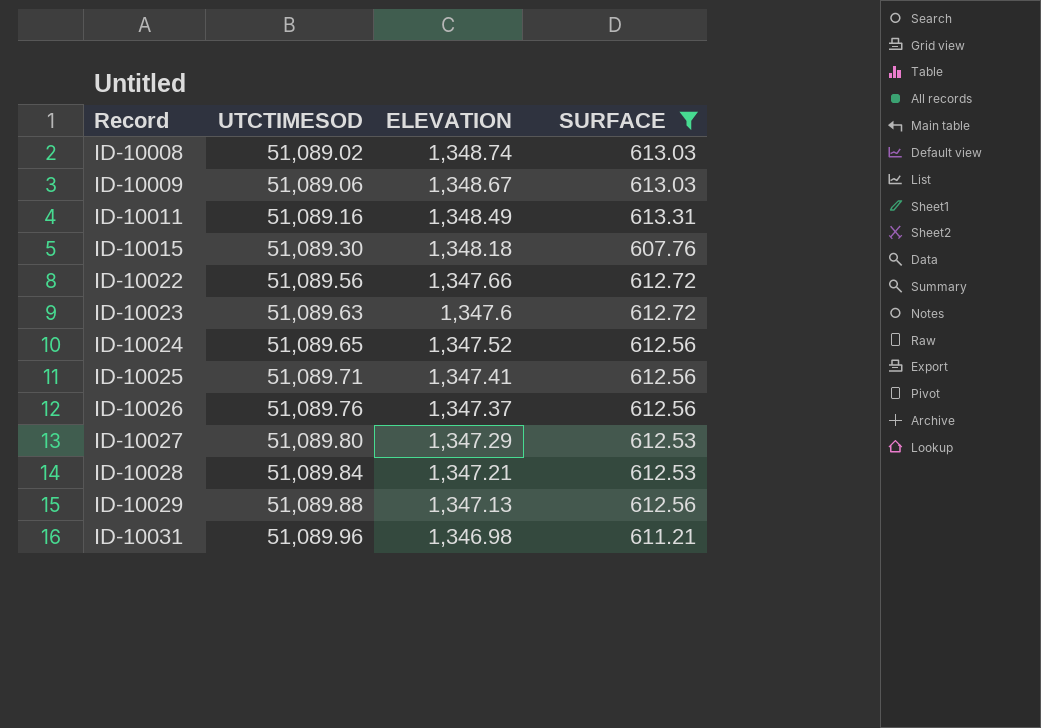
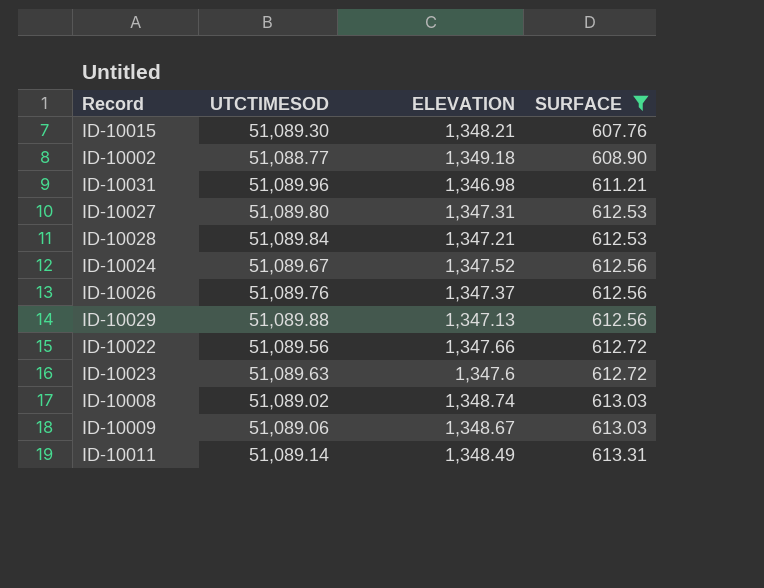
row order: Record ascending -> SURFACE ascending
row ID-10025: 51,089.71 | 1,347.41 | 612.56 -> none
ID-10015 | ELEVATION: 1,348.18 -> 1,348.21
row ID-10002: none -> 51,088.77 | 1,349.18 | 608.90
ID-10027 | ELEVATION: 1,347.29 -> 1,347.31
ID-10024 | UTCTIMESOD: 51,089.65 -> 51,089.67
ID-10011 | UTCTIMESOD: 51,089.16 -> 51,089.14

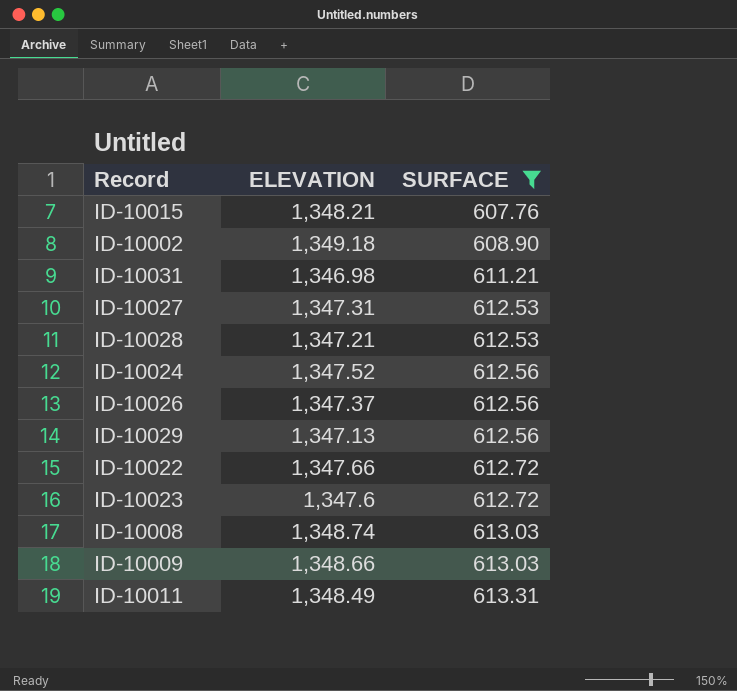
column UTCTIMESOD | position: 2 -> none
ID-10009 | ELEVATION: 1,348.67 -> 1,348.66

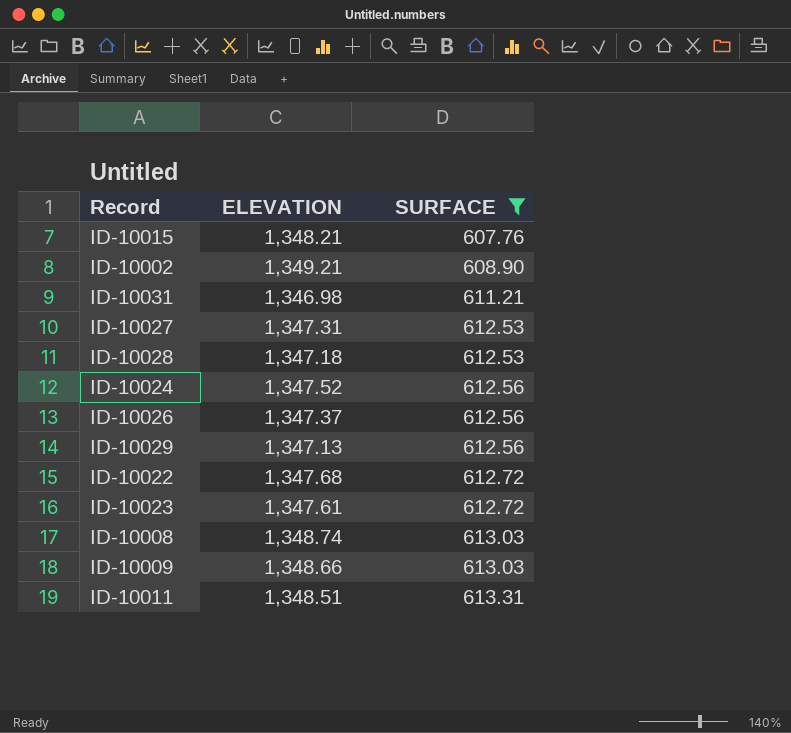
ID-10002 | ELEVATION: 1,349.18 -> 1,349.21
ID-10028 | ELEVATION: 1,347.21 -> 1,347.18
ID-10022 | ELEVATION: 1,347.66 -> 1,347.68
ID-10023 | ELEVATION: 1,347.6 -> 1,347.61
ID-10011 | ELEVATION: 1,348.49 -> 1,348.51

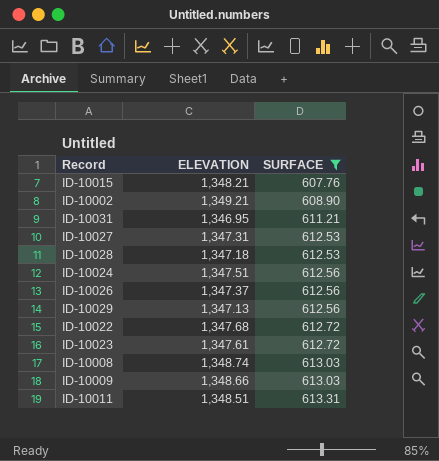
ID-10031 | ELEVATION: 1,346.98 -> 1,346.95
ID-10024 | ELEVATION: 1,347.52 -> 1,347.51

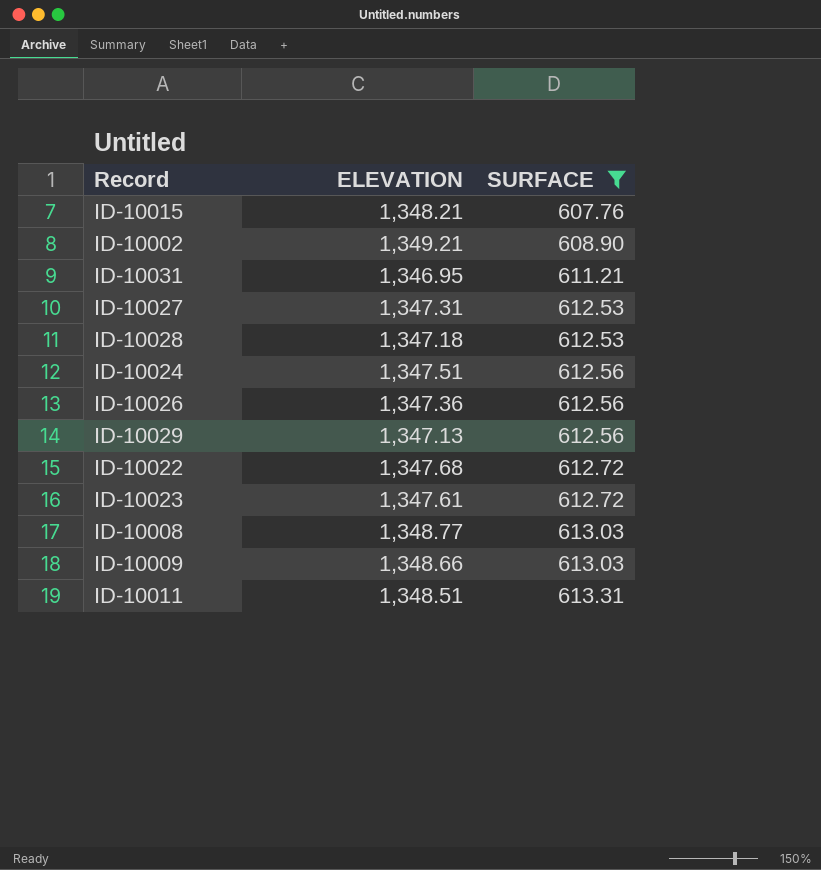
ID-10026 | ELEVATION: 1,347.37 -> 1,347.36
ID-10008 | ELEVATION: 1,348.74 -> 1,348.77

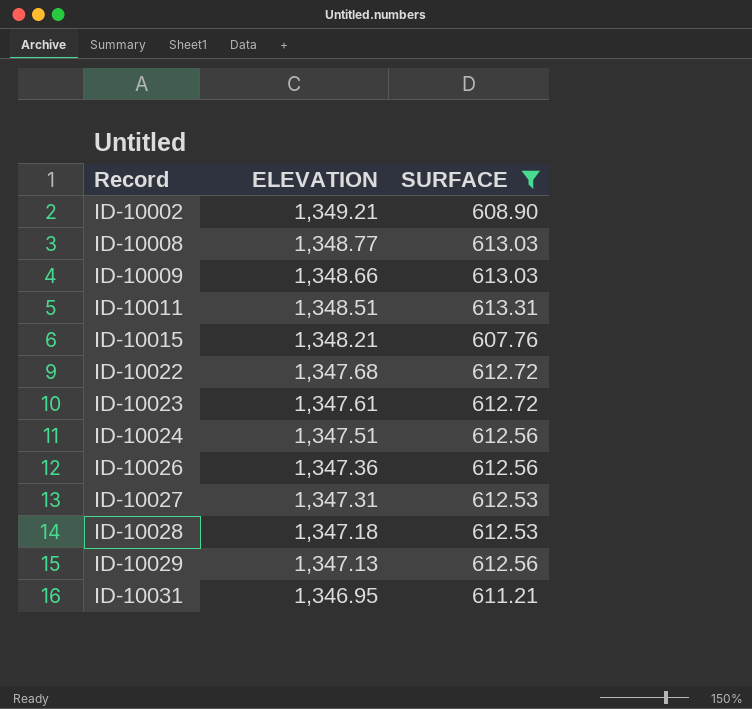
row order: SURFACE ascending -> Record ascending

